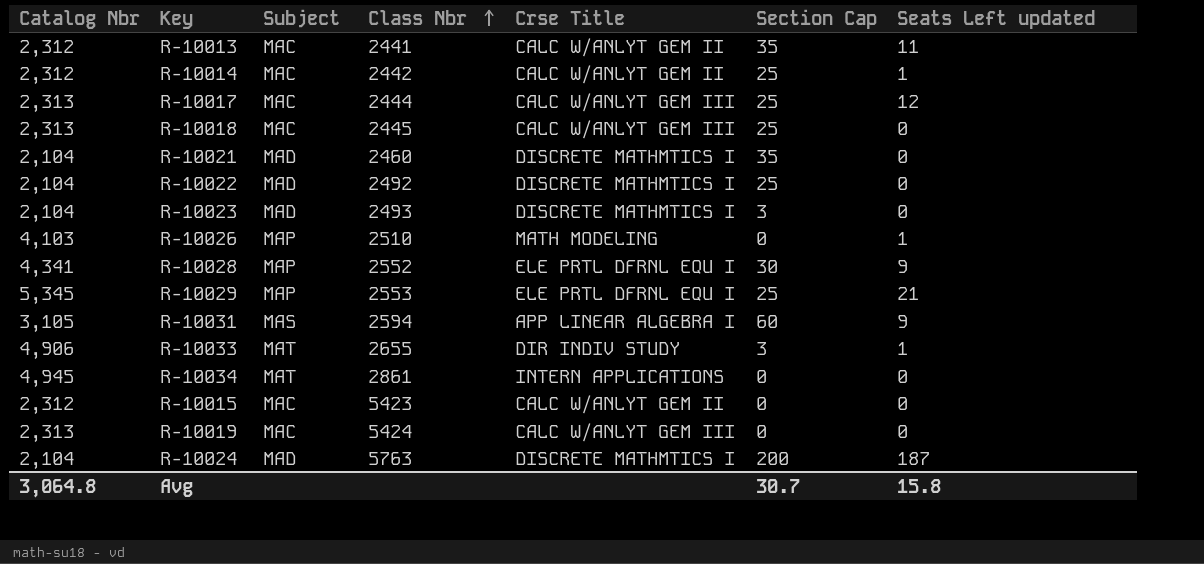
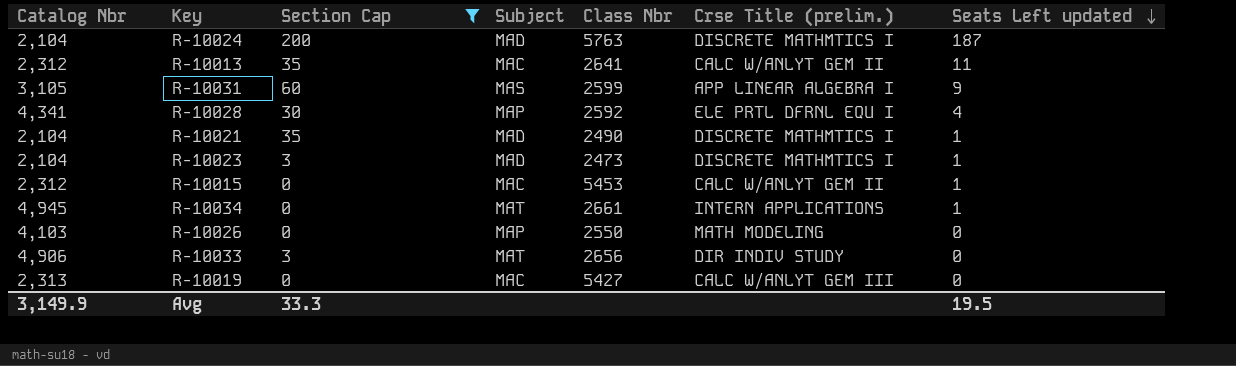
filter: none -> Section Cap != 25
row order: Class Nbr ascending -> Seats Left updated descending
column Section Cap | position: 6 -> 3
column name: Crse Title -> Crse Title (prelim.)
R-10013 | Class Nbr: 2441 -> 2641
R-10031 | Class Nbr: 2594 -> 2599
R-10028 | Class Nbr: 2552 -> 2592
R-10028 | Seats Left updated: 9 -> 4
R-10021 | Class Nbr: 2460 -> 2490
R-10021 | Seats Left updated: 0 -> 1
R-10023 | Class Nbr: 2493 -> 2473
R-10023 | Seats Left updated: 0 -> 1
R-10015 | Class Nbr: 5423 -> 5453
R-10015 | Seats Left updated: 0 -> 1
R-10034 | Class Nbr: 2861 -> 2661
R-10034 | Seats Left updated: 0 -> 1
R-10026 | Class Nbr: 2510 -> 2550
R-10026 | Seats Left updated: 1 -> 0
R-10033 | Class Nbr: 2655 -> 2656
R-10033 | Seats Left updated: 1 -> 0
R-10019 | Class Nbr: 5424 -> 5427
Avg | Catalog Nbr: 3,064.8 -> 3,149.9
Avg | Section Cap: 30.7 -> 33.3
Avg | Seats Left updated: 15.8 -> 19.5

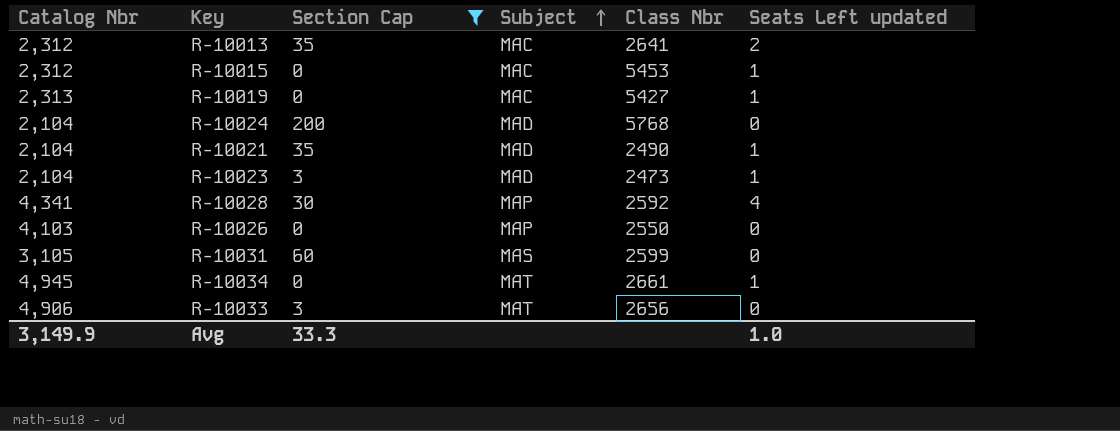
row order: Seats Left updated descending -> Subject ascending
column Crse Title (prelim.) | position: 6 -> none
R-10013 | Seats Left updated: 11 -> 2
R-10019 | Seats Left updated: 0 -> 1
R-10024 | Class Nbr: 5763 -> 5768
R-10024 | Seats Left updated: 187 -> 0
R-10031 | Seats Left updated: 9 -> 0
Avg | Seats Left updated: 19.5 -> 1.0

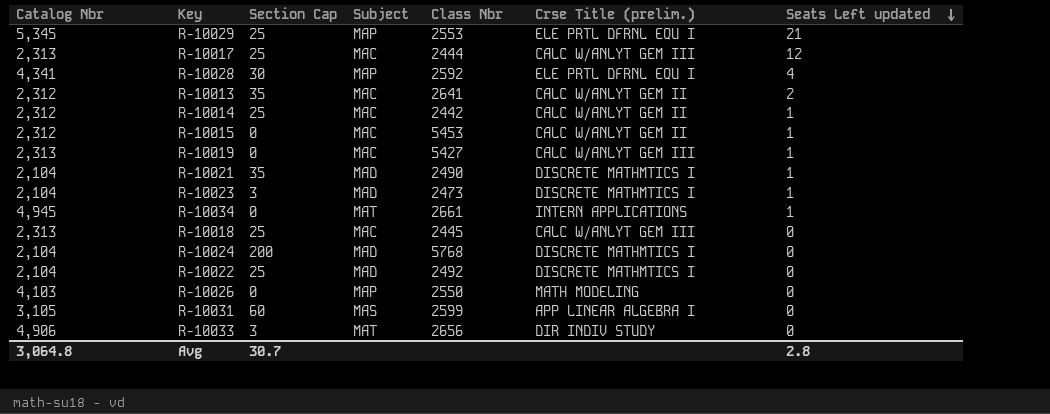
filter: Section Cap != 25 -> none
row order: Subject ascending -> Seats Left updated descending
column Crse Title (prelim.) | position: none -> 6
Avg | Catalog Nbr: 3,149.9 -> 3,064.8
Avg | Section Cap: 33.3 -> 30.7
Avg | Seats Left updated: 1.0 -> 2.8

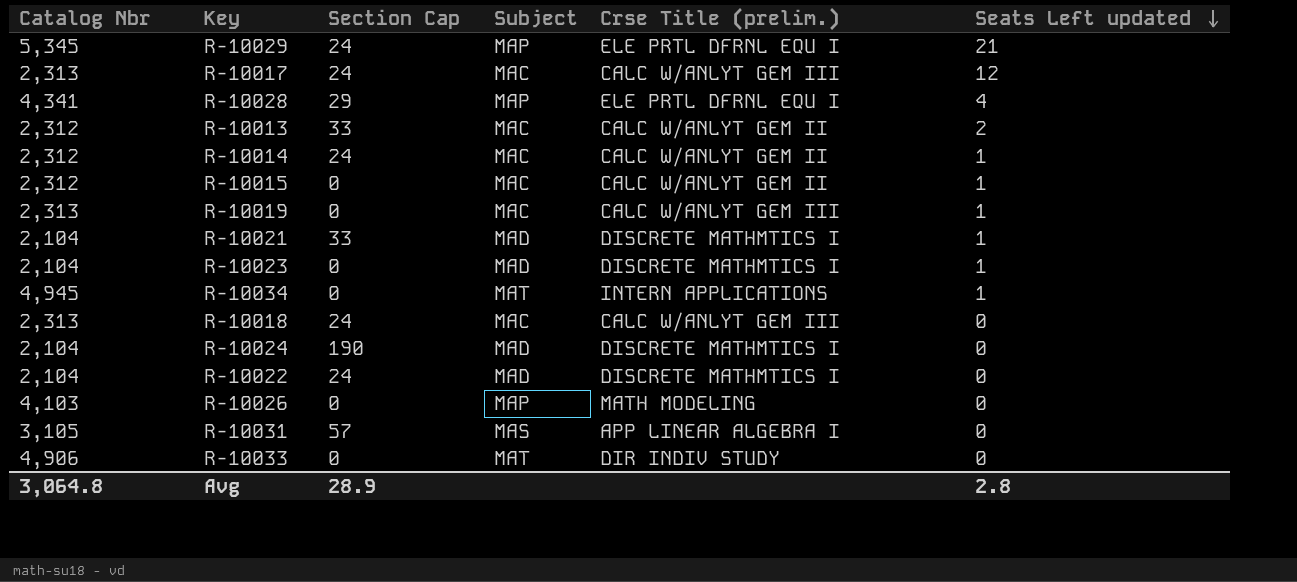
column Class Nbr | position: 5 -> none
R-10029 | Section Cap: 25 -> 24
R-10017 | Section Cap: 25 -> 24
R-10028 | Section Cap: 30 -> 29
R-10013 | Section Cap: 35 -> 33
R-10014 | Section Cap: 25 -> 24
R-10021 | Section Cap: 35 -> 33
R-10023 | Section Cap: 3 -> 0
R-10018 | Section Cap: 25 -> 24
R-10024 | Section Cap: 200 -> 190
R-10022 | Section Cap: 25 -> 24
R-10031 | Section Cap: 60 -> 57
R-10033 | Section Cap: 3 -> 0
Avg | Section Cap: 30.7 -> 28.9

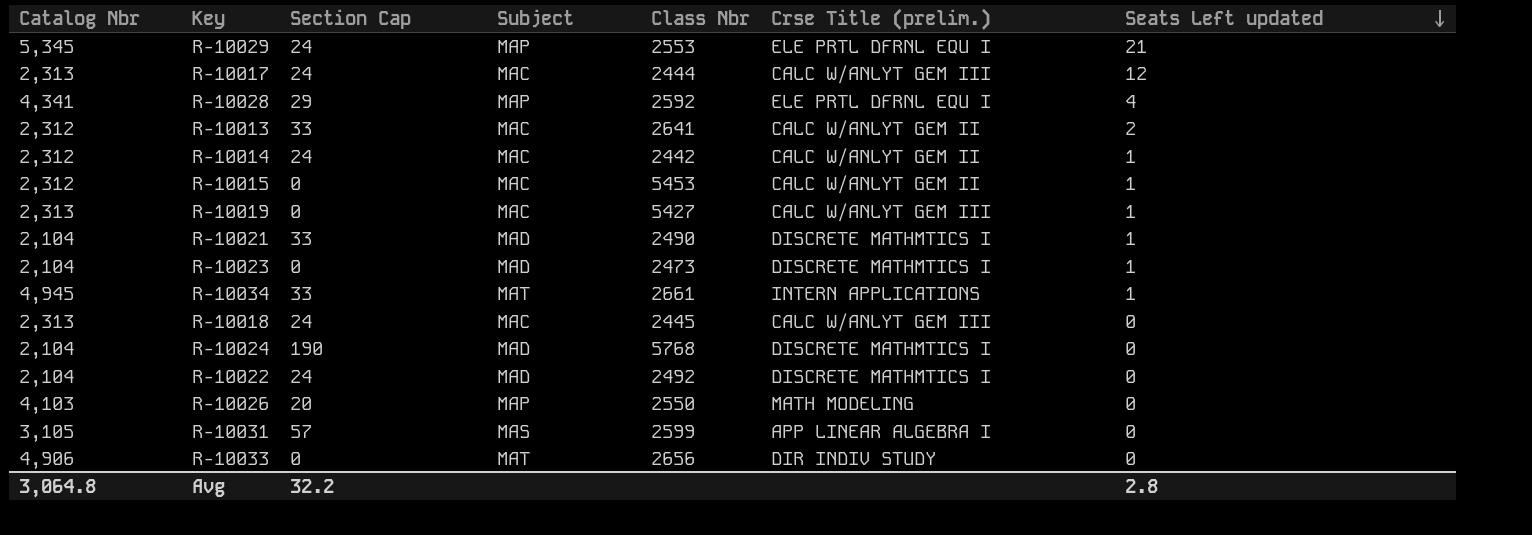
column Class Nbr | position: none -> 5
R-10034 | Section Cap: 0 -> 33
R-10026 | Section Cap: 0 -> 20
Avg | Section Cap: 28.9 -> 32.2

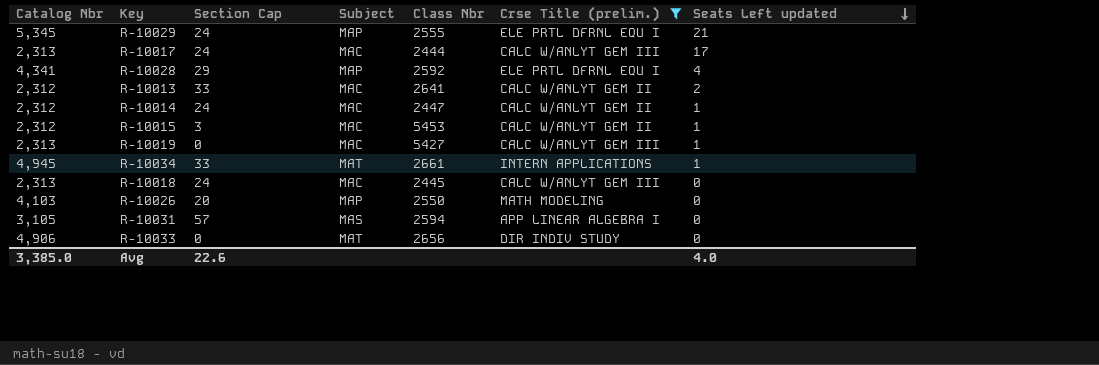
filter: none -> Crse Title (prelim.) != DISCRETE MATHMTICS I
R-10029 | Class Nbr: 2553 -> 2555
R-10017 | Seats Left updated: 12 -> 17
R-10014 | Class Nbr: 2442 -> 2447
R-10015 | Section Cap: 0 -> 3
R-10031 | Class Nbr: 2599 -> 2594
Avg | Catalog Nbr: 3,064.8 -> 3,385.0
Avg | Section Cap: 32.2 -> 22.6
Avg | Seats Left updated: 2.8 -> 4.0

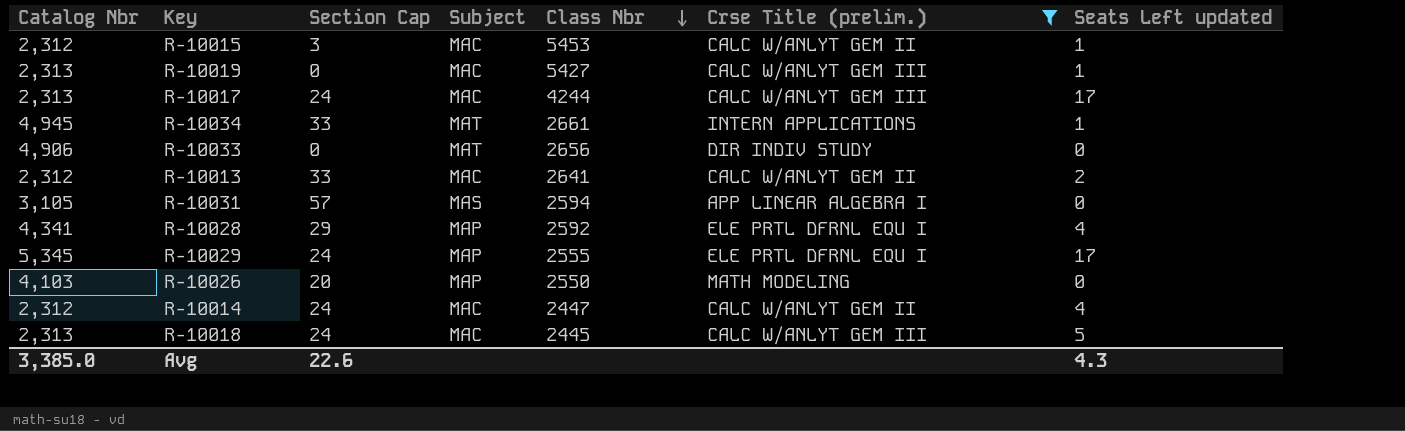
row order: Seats Left updated descending -> Class Nbr descending
R-10017 | Class Nbr: 2444 -> 4244
R-10029 | Seats Left updated: 21 -> 17
R-10014 | Seats Left updated: 1 -> 4
R-10018 | Seats Left updated: 0 -> 5
Avg | Seats Left updated: 4.0 -> 4.3

